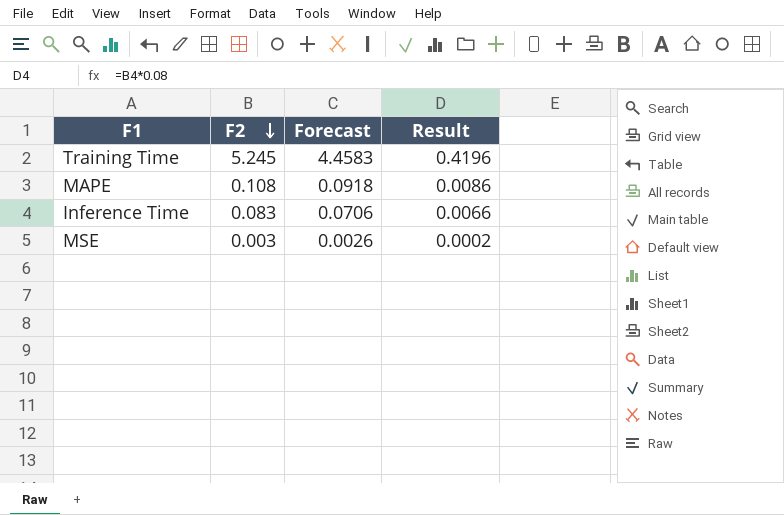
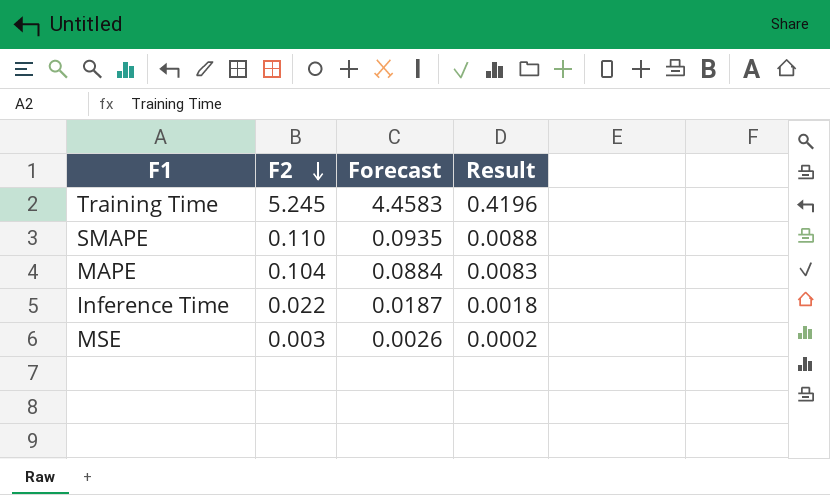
row SMAPE: none -> 0.110 | 0.0935 | 0.0088
MAPE | F2: 0.108 -> 0.104
MAPE | Forecast: 0.0918 -> 0.0884
MAPE | Result: 0.0086 -> 0.0083
Inference Time | F2: 0.083 -> 0.022
Inference Time | Forecast: 0.0706 -> 0.0187
Inference Time | Result: 0.0066 -> 0.0018

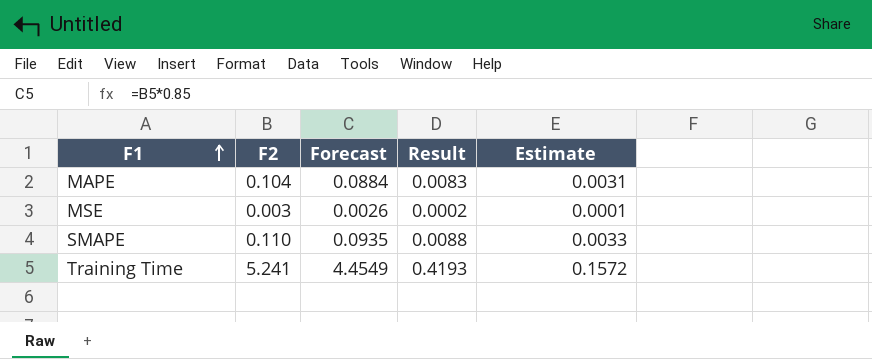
row order: F2 descending -> F1 ascending
column Estimate | formula: none -> [F2] * 0.03
row Inference Time: 0.022 | 0.0187 | 0.0018 -> none
Training Time | F2: 5.245 -> 5.241
Training Time | Forecast: 4.4583 -> 4.4549
Training Time | Result: 0.4196 -> 0.4193

